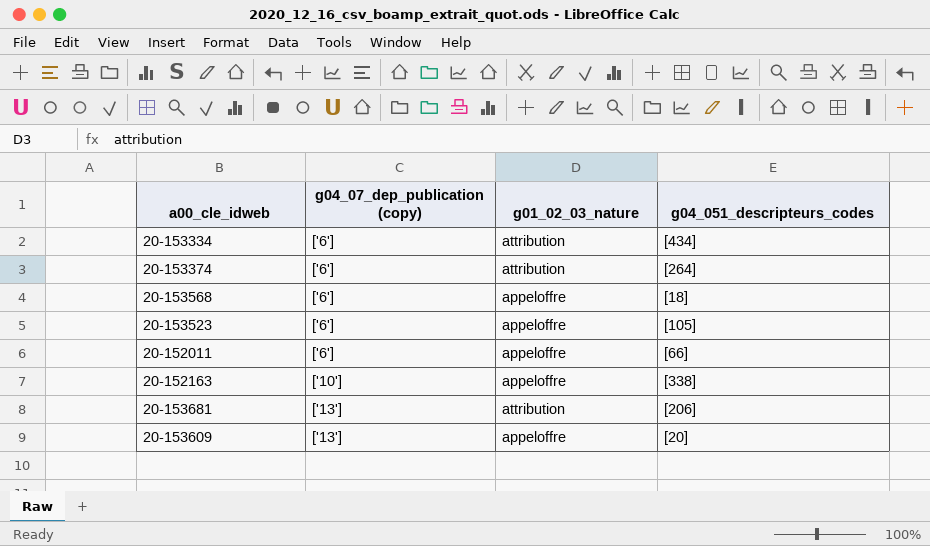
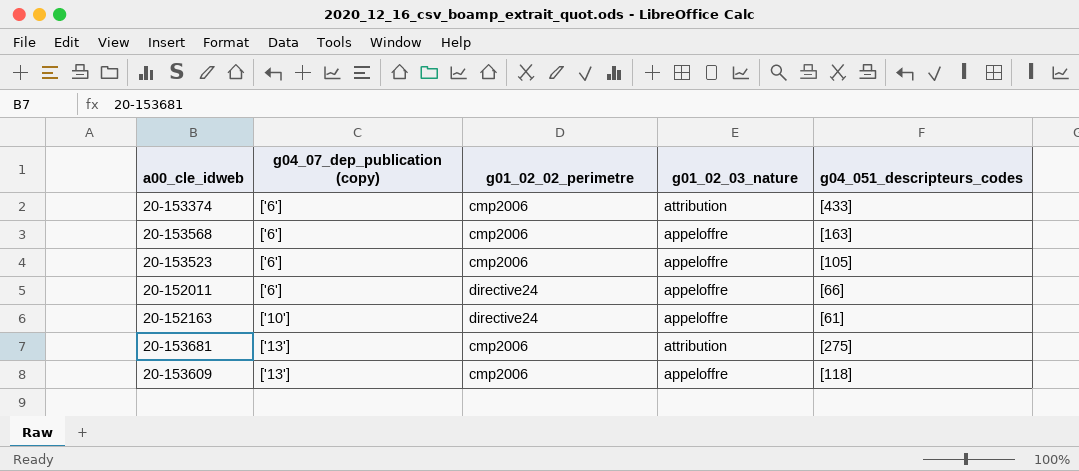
column g01_02_02_perimetre | position: none -> 3
row 20-153334: ['6'] | attribution | [434] -> none
20-153374 | g04_051_descripteurs_codes: [264] -> [433]
20-153568 | g04_051_descripteurs_codes: [18] -> [163]
20-152163 | g04_051_descripteurs_codes: [338] -> [61]
20-153681 | g04_051_descripteurs_codes: [206] -> [275]
20-153609 | g04_051_descripteurs_codes: [20] -> [118]

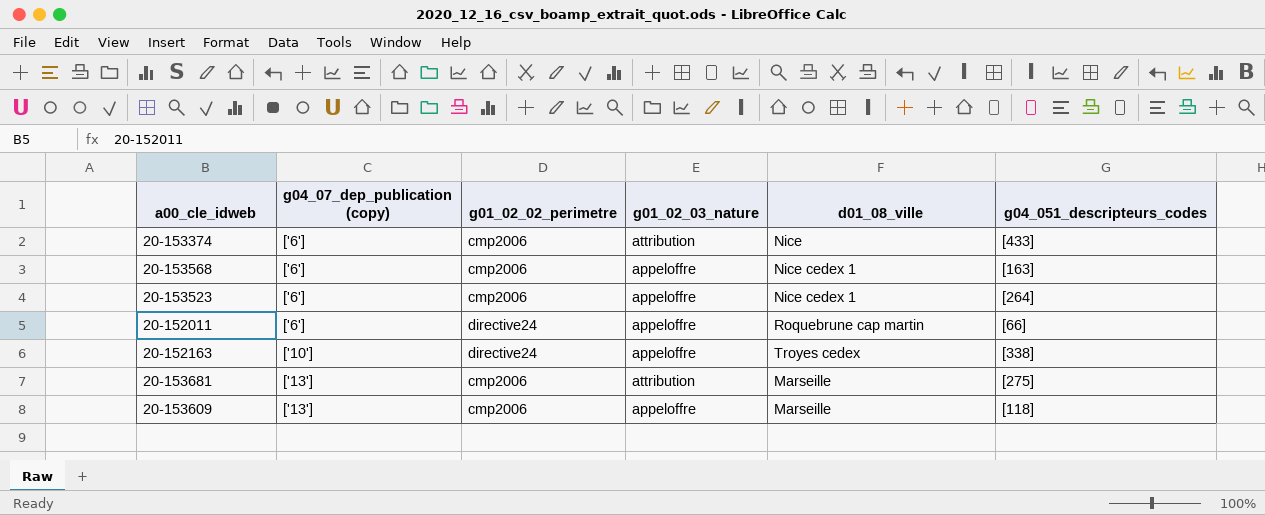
column d01_08_ville | position: none -> 5
20-153523 | g04_051_descripteurs_codes: [105] -> [264]
20-152163 | g04_051_descripteurs_codes: [61] -> [338]

